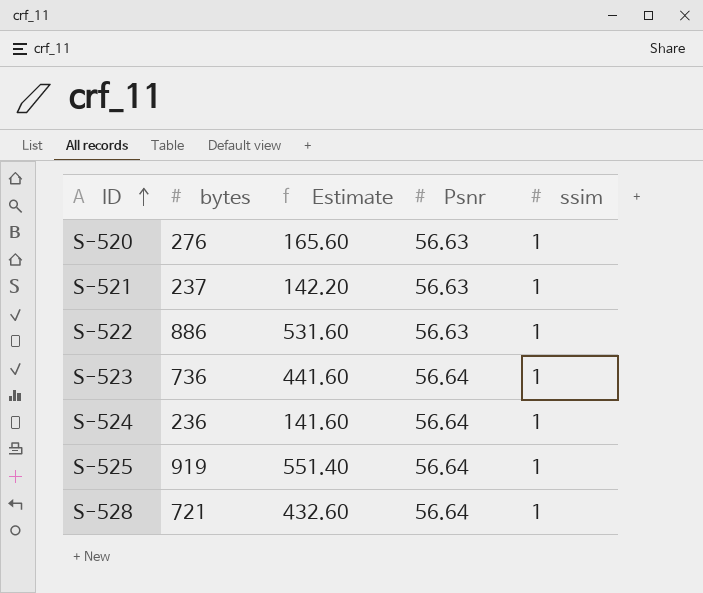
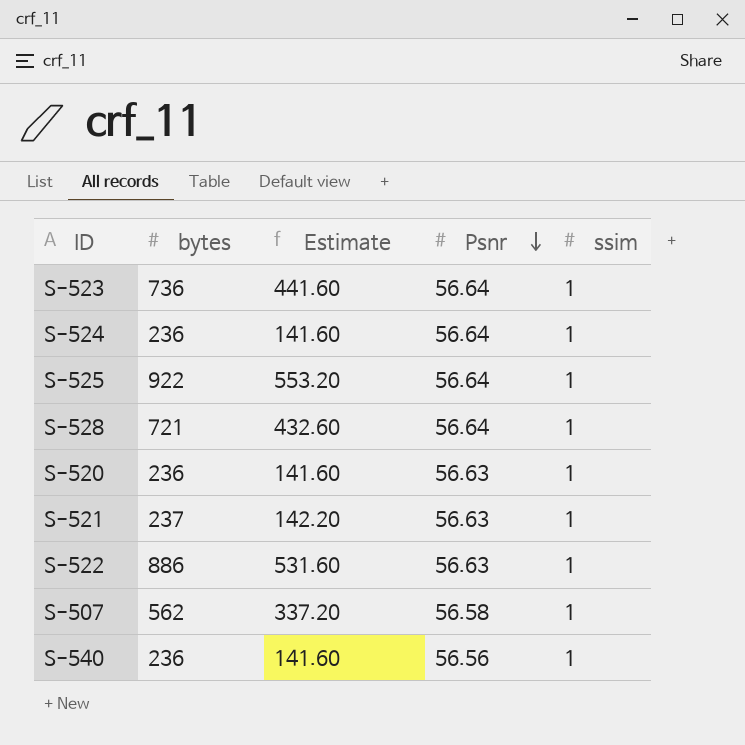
row order: ID ascending -> Psnr descending
S-525 | bytes: 919 -> 922
S-525 | Estimate: 551.40 -> 553.20
S-520 | bytes: 276 -> 236
S-520 | Estimate: 165.60 -> 141.60
row S-507: none -> 562 | 337.20 | 56.58 | 1
row S-540: none -> 236 | 141.60 | 56.56 | 1

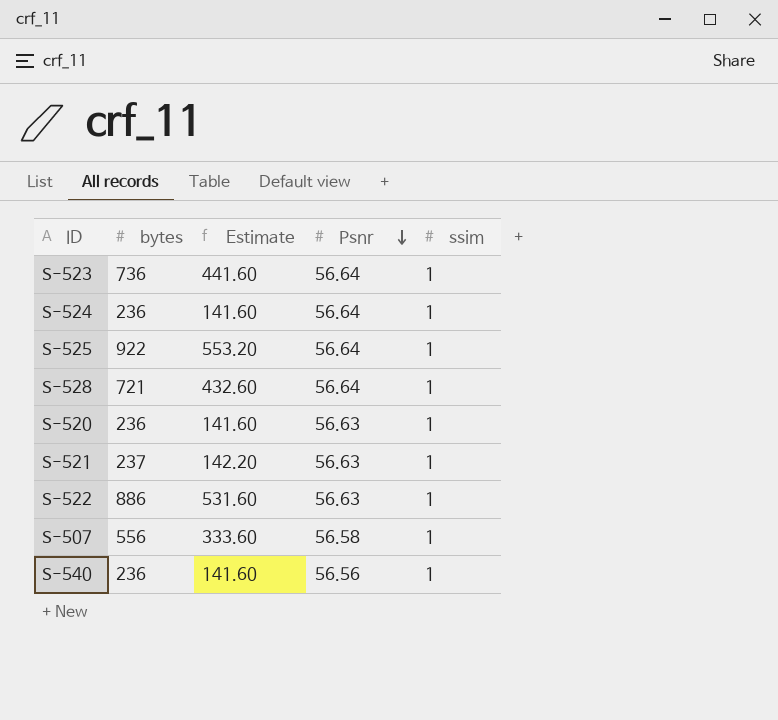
S-507 | bytes: 562 -> 556
S-507 | Estimate: 337.20 -> 333.60

